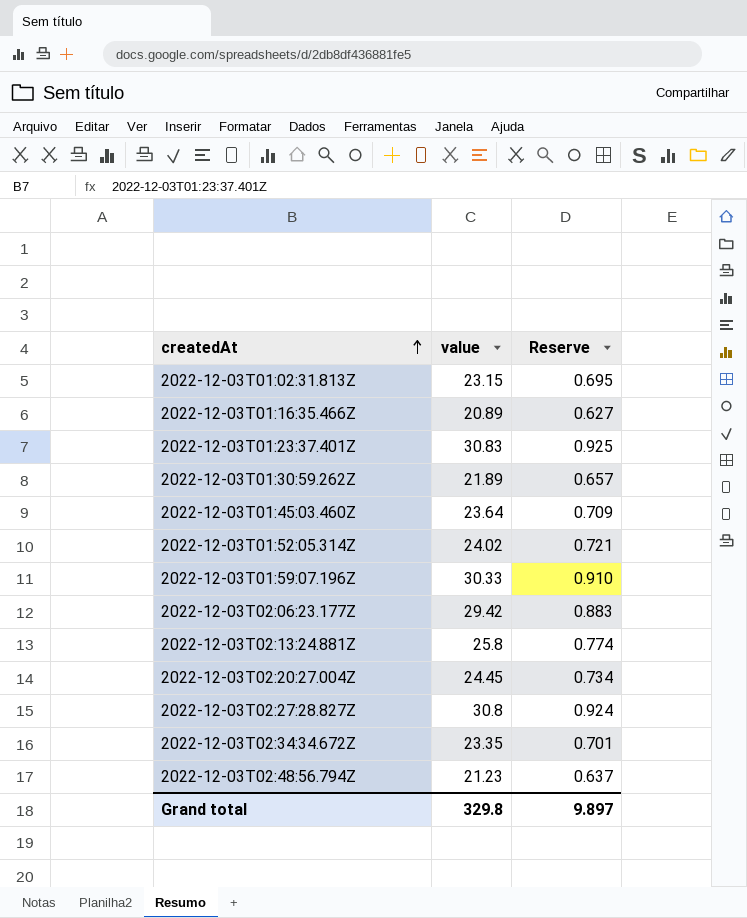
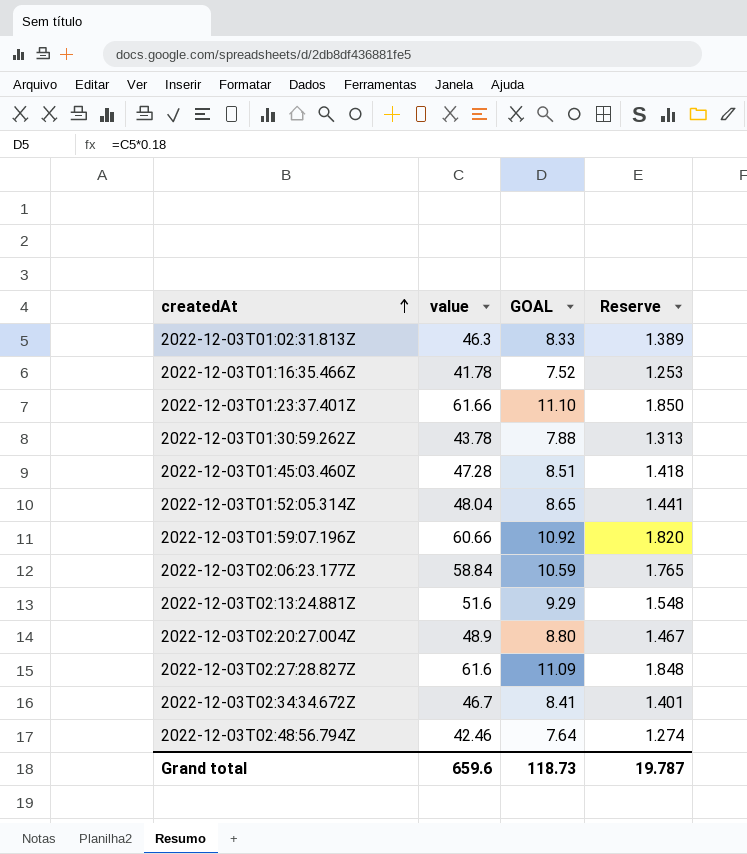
column GOAL | formula: none -> [value] * 0.18
2022-12-03T01:02:31.813Z | value: 23.15 -> 46.3
2022-12-03T01:02:31.813Z | Reserve: 0.695 -> 1.389
2022-12-03T01:16:35.466Z | value: 20.89 -> 41.78
2022-12-03T01:16:35.466Z | Reserve: 0.627 -> 1.253
2022-12-03T01:23:37.401Z | value: 30.83 -> 61.66
2022-12-03T01:23:37.401Z | Reserve: 0.925 -> 1.850
2022-12-03T01:30:59.262Z | value: 21.89 -> 43.78
2022-12-03T01:30:59.262Z | Reserve: 0.657 -> 1.313
2022-12-03T01:45:03.460Z | value: 23.64 -> 47.28
2022-12-03T01:45:03.460Z | Reserve: 0.709 -> 1.418
2022-12-03T01:52:05.314Z | value: 24.02 -> 48.04
2022-12-03T01:52:05.314Z | Reserve: 0.721 -> 1.441
2022-12-03T01:59:07.196Z | value: 30.33 -> 60.66
2022-12-03T01:59:07.196Z | Reserve: 0.910 -> 1.820
2022-12-03T02:06:23.177Z | value: 29.42 -> 58.84
2022-12-03T02:06:23.177Z | Reserve: 0.883 -> 1.765
2022-12-03T02:13:24.881Z | value: 25.8 -> 51.6
2022-12-03T02:13:24.881Z | Reserve: 0.774 -> 1.548
2022-12-03T02:20:27.004Z | value: 24.45 -> 48.9
2022-12-03T02:20:27.004Z | Reserve: 0.734 -> 1.467
2022-12-03T02:27:28.827Z | value: 30.8 -> 61.6
2022-12-03T02:27:28.827Z | Reserve: 0.924 -> 1.848
2022-12-03T02:34:34.672Z | value: 23.35 -> 46.7
2022-12-03T02:34:34.672Z | Reserve: 0.701 -> 1.401
2022-12-03T02:48:56.794Z | value: 21.23 -> 42.46
2022-12-03T02:48:56.794Z | Reserve: 0.637 -> 1.274
Grand total | value: 329.8 -> 659.6
Grand total | Reserve: 9.897 -> 19.787

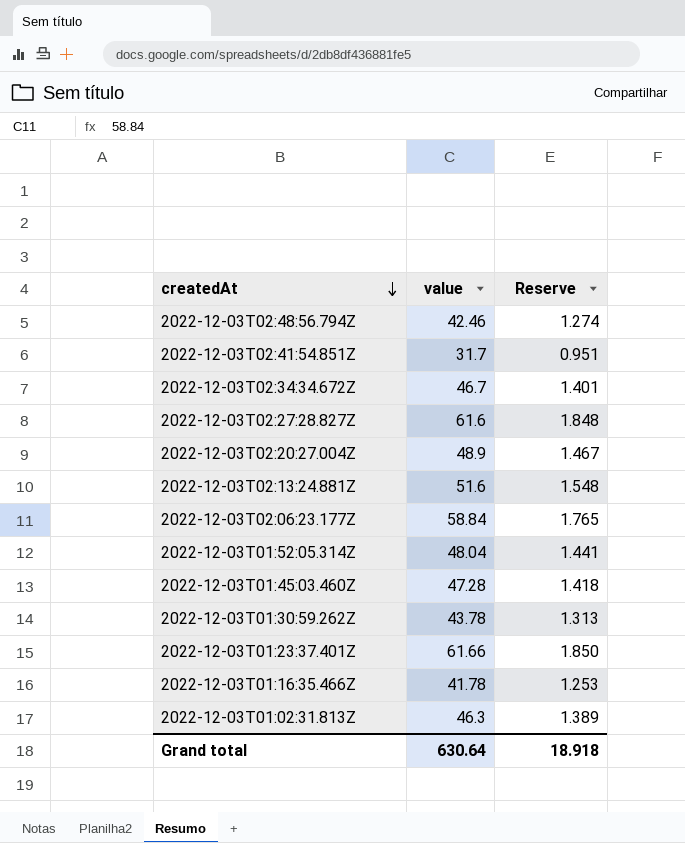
row order: createdAt ascending -> createdAt descending
column GOAL | formula: [value] * 0.18 -> none
row 2022-12-03T01:59:07.196Z: 60.66 | 10.92 | 1.820 -> none
row 2022-12-03T02:41:54.851Z: none -> 31.7 | 0.951
Grand total | value: 659.6 -> 630.64
Grand total | Reserve: 19.787 -> 18.918

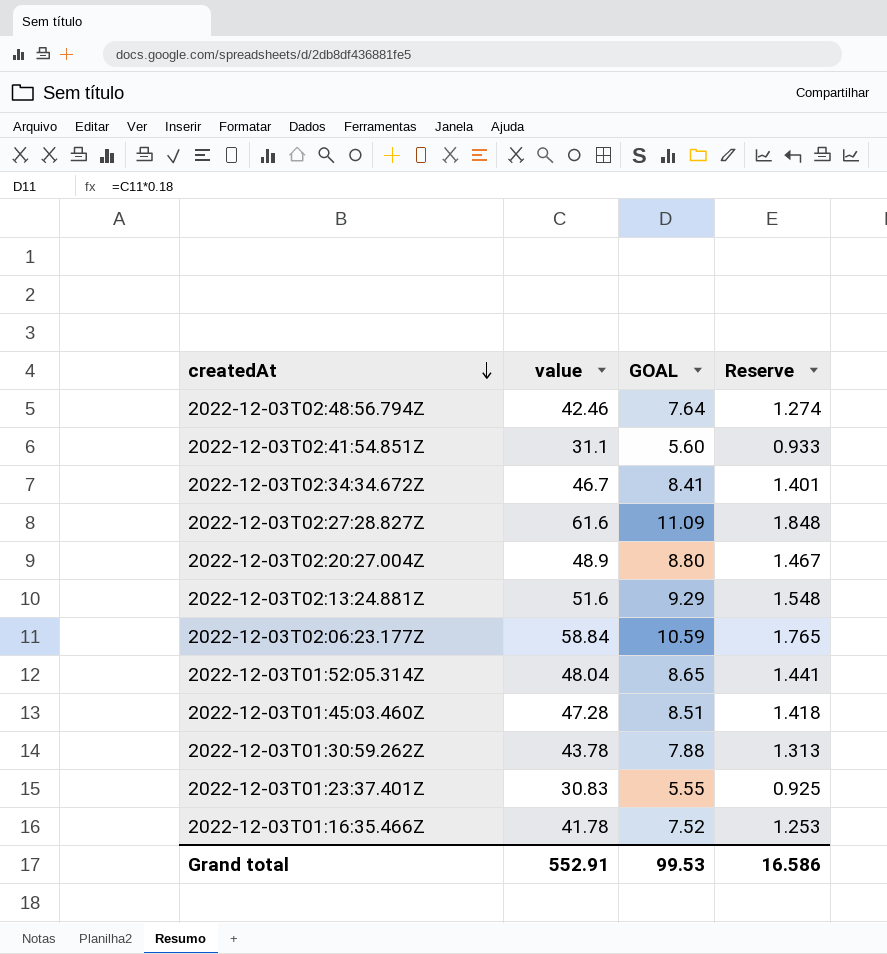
column GOAL | formula: none -> [value] * 0.18
row 2022-12-03T01:02:31.813Z: 46.3 | 1.389 -> none
2022-12-03T02:41:54.851Z | value: 31.7 -> 31.1
2022-12-03T02:41:54.851Z | Reserve: 0.951 -> 0.933
2022-12-03T01:23:37.401Z | value: 61.66 -> 30.83
2022-12-03T01:23:37.401Z | Reserve: 1.850 -> 0.925
Grand total | value: 630.64 -> 552.91
Grand total | Reserve: 18.918 -> 16.586

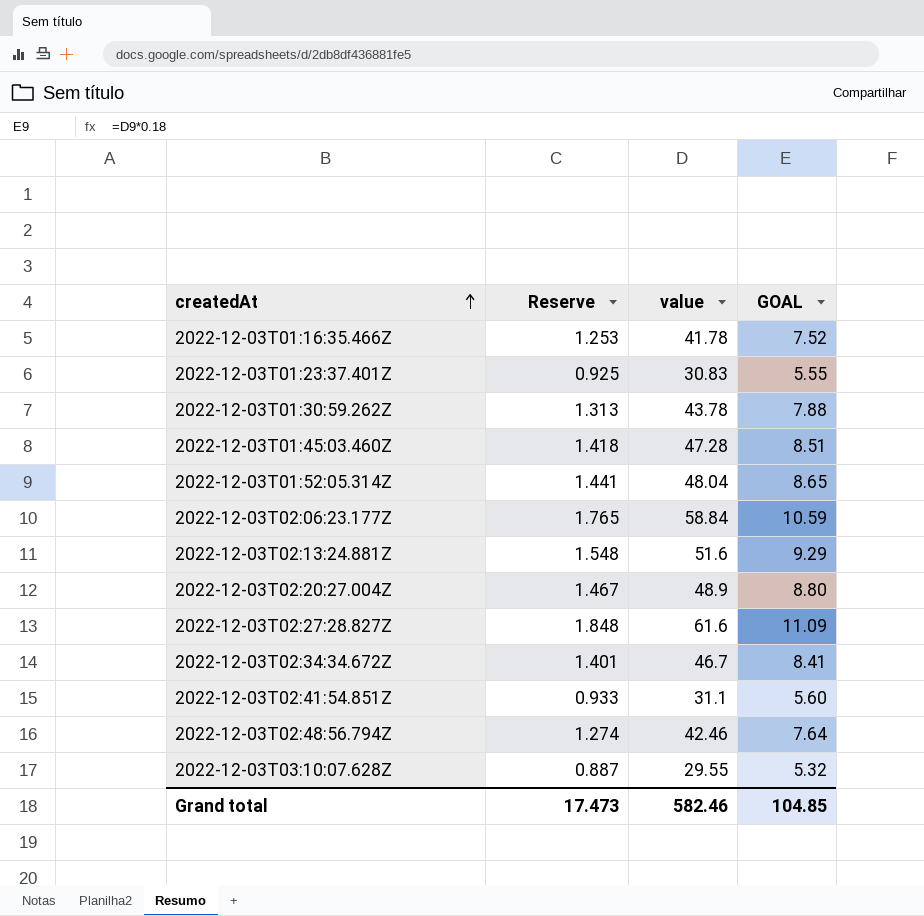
row order: createdAt descending -> createdAt ascending
column Reserve | position: 4 -> 2
row 2022-12-03T03:10:07.628Z: none -> 0.887 | 29.55 | 5.32
Grand total | Reserve: 16.586 -> 17.473
Grand total | value: 552.91 -> 582.46
Grand total | GOAL: 99.53 -> 104.85

